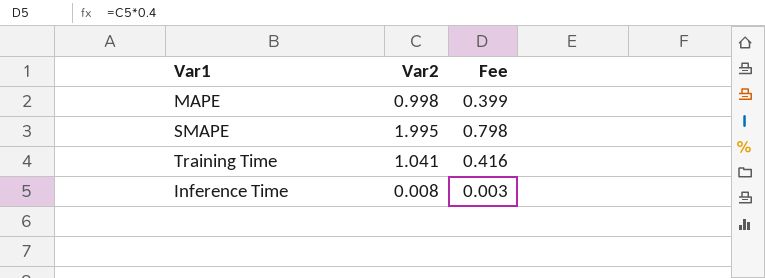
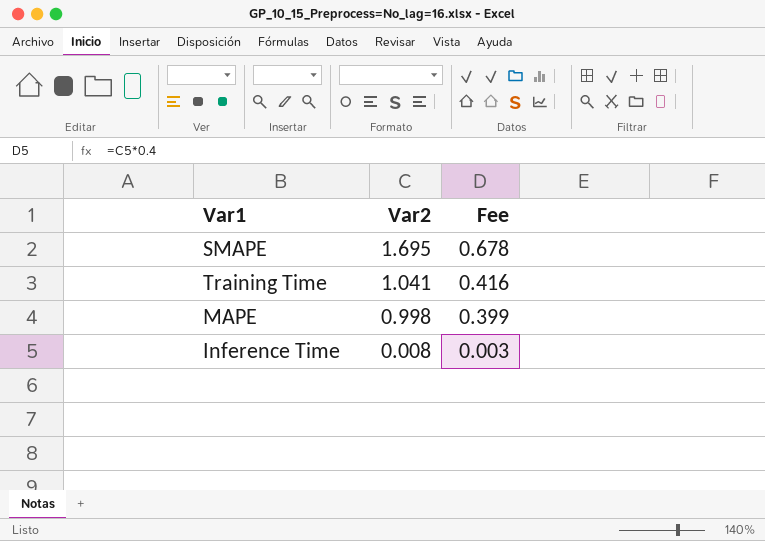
row order: none -> Var2 descending
SMAPE | Var2: 1.995 -> 1.695
SMAPE | Fee: 0.798 -> 0.678

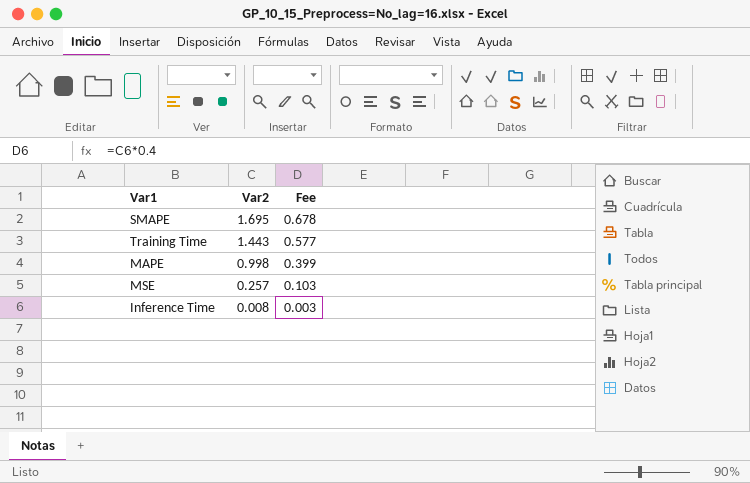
Training Time | Var2: 1.041 -> 1.443
Training Time | Fee: 0.416 -> 0.577
row MSE: none -> 0.257 | 0.103

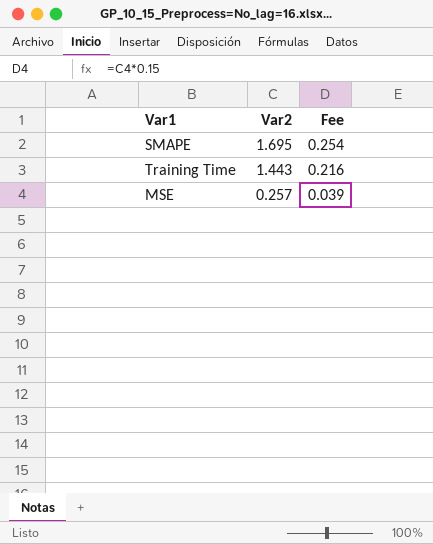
column Fee | formula: [Var2] * 0.4 -> [Var2] * 0.15
row MAPE: 0.998 | 0.399 -> none
row Inference Time: 0.008 | 0.003 -> none

